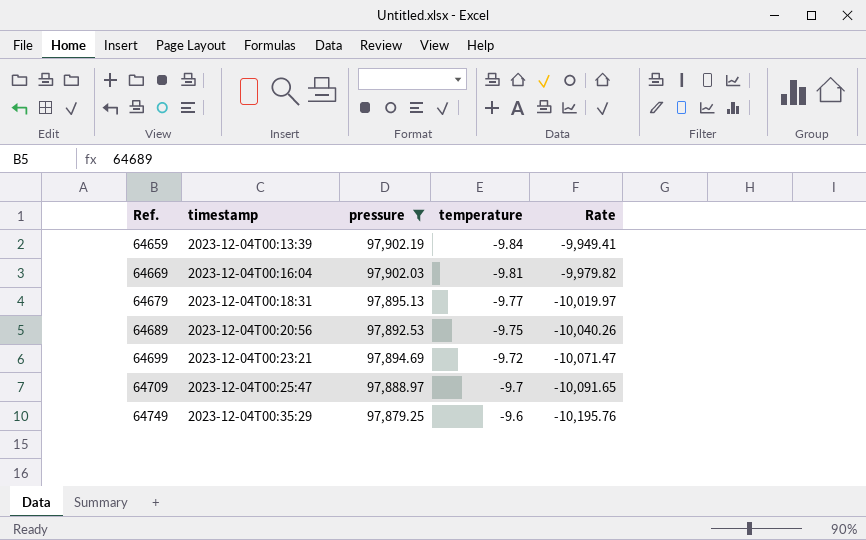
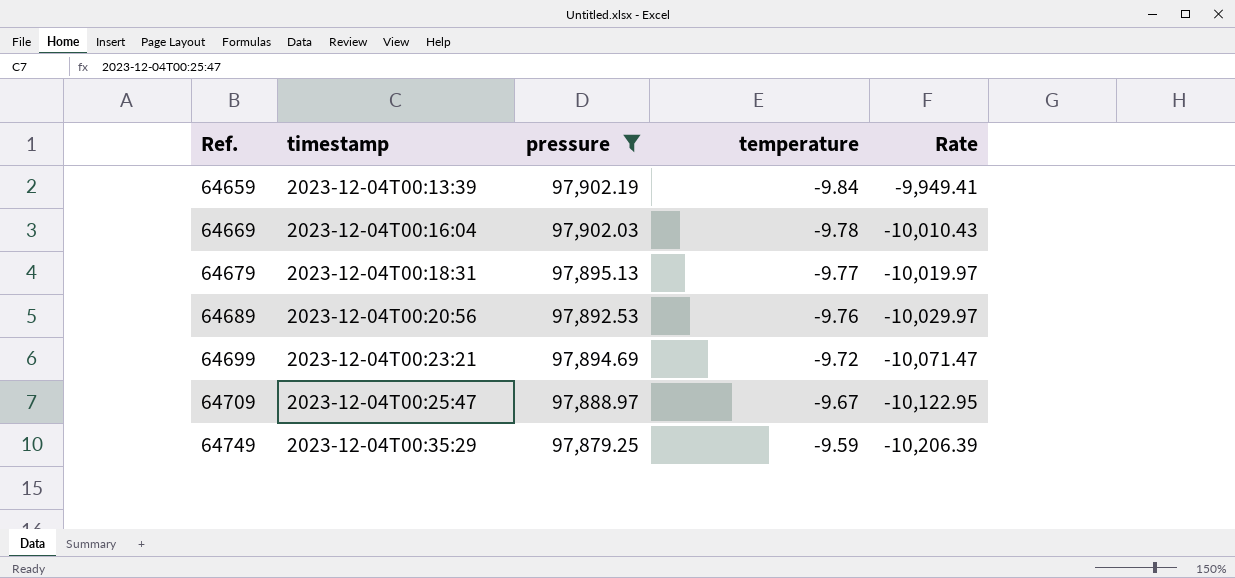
64669 | temperature: -9.81 -> -9.78
64669 | Rate: -9,979.82 -> -10,010.43
64689 | temperature: -9.75 -> -9.76
64689 | Rate: -10,040.26 -> -10,029.97
64709 | temperature: -9.7 -> -9.67
64709 | Rate: -10,091.65 -> -10,122.95
64749 | temperature: -9.6 -> -9.59
64749 | Rate: -10,195.76 -> -10,206.39

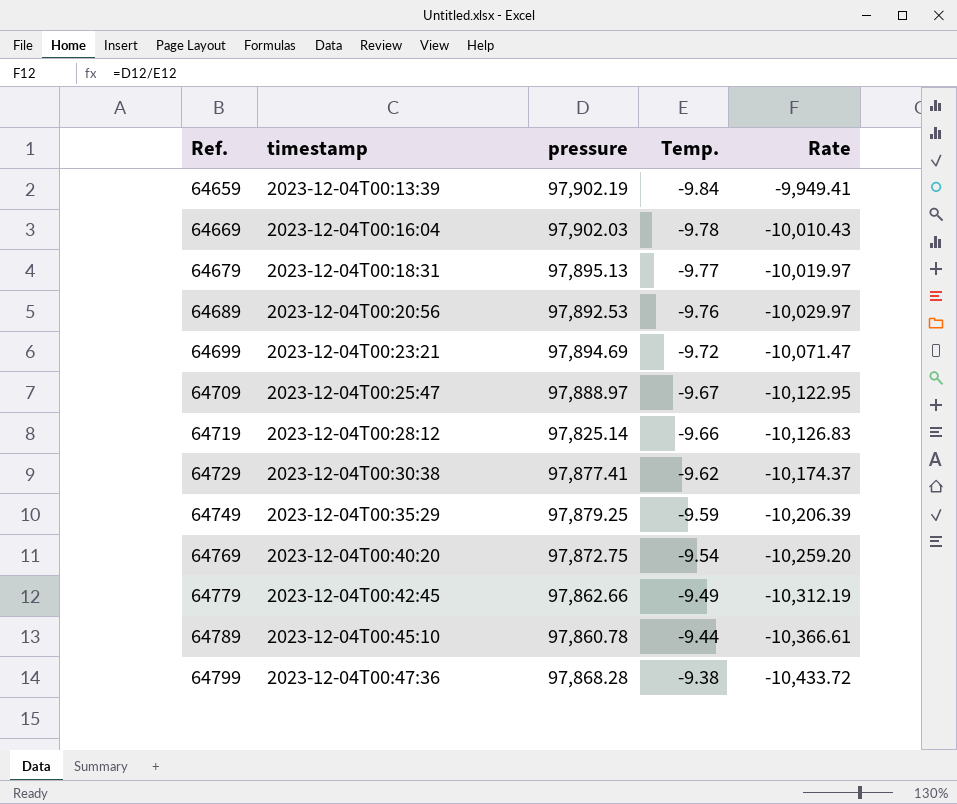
filter: pressure >= 97,879.25 -> none
column name: temperature -> Temp.

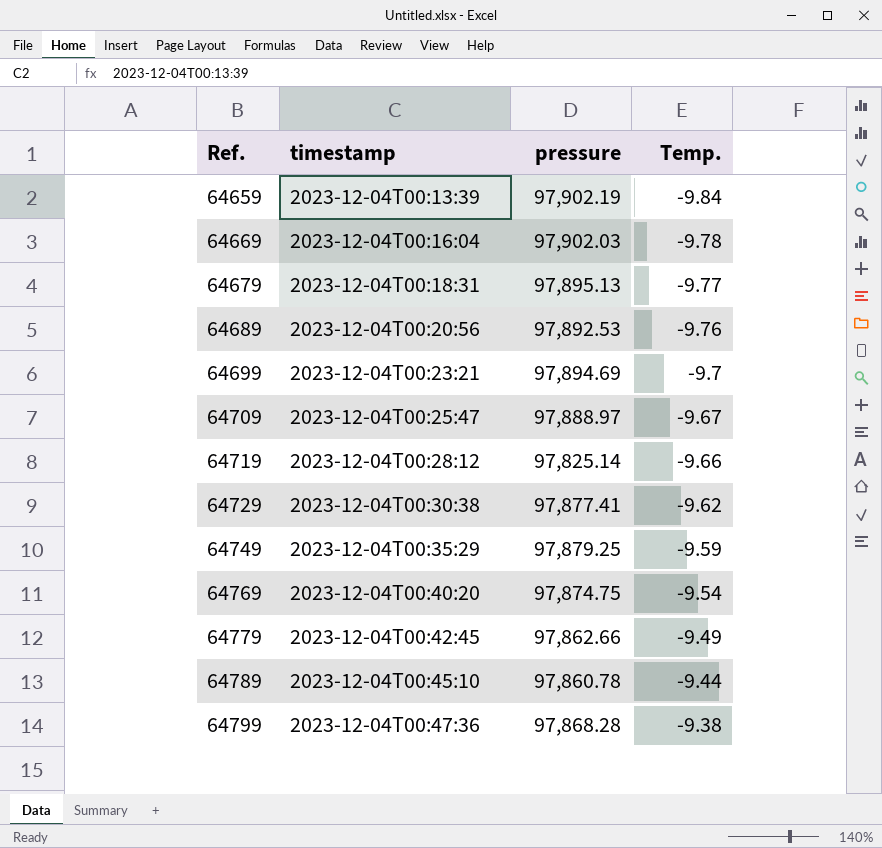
column Rate | formula: [pressure] / [Temp.] -> none
64699 | Temp.: -9.72 -> -9.7
64769 | pressure: 97,872.75 -> 97,874.75

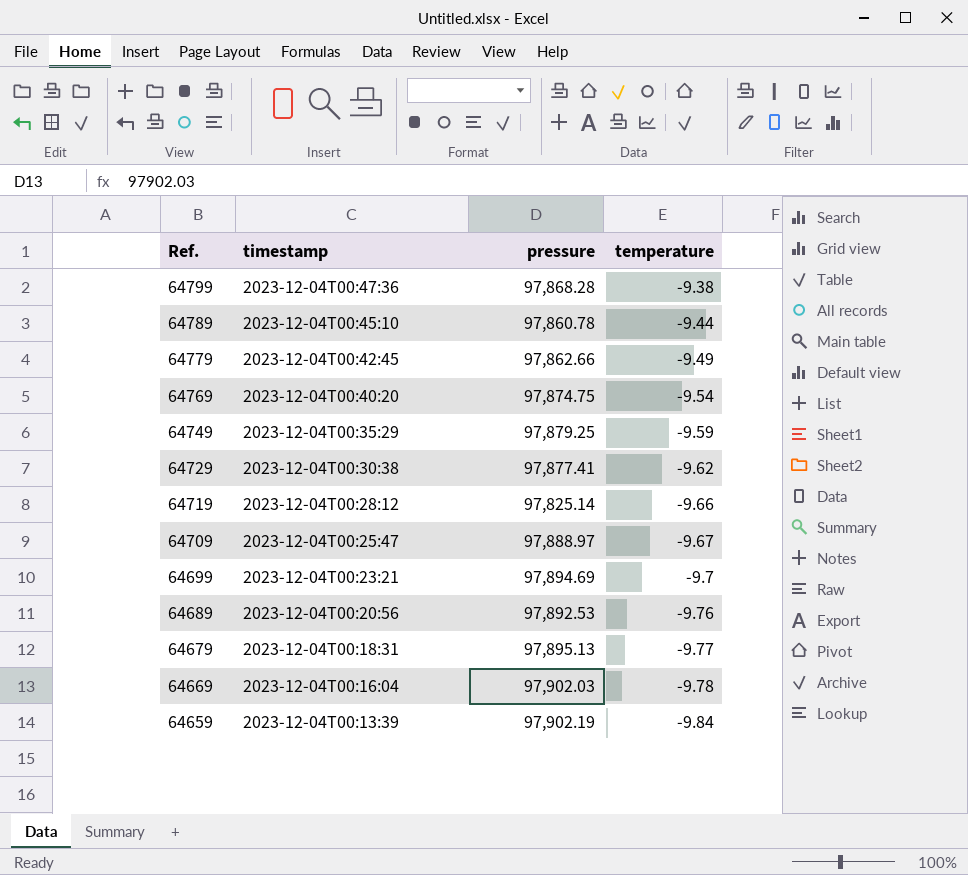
row order: Ref. ascending -> Ref. descending
column name: Temp. -> temperature

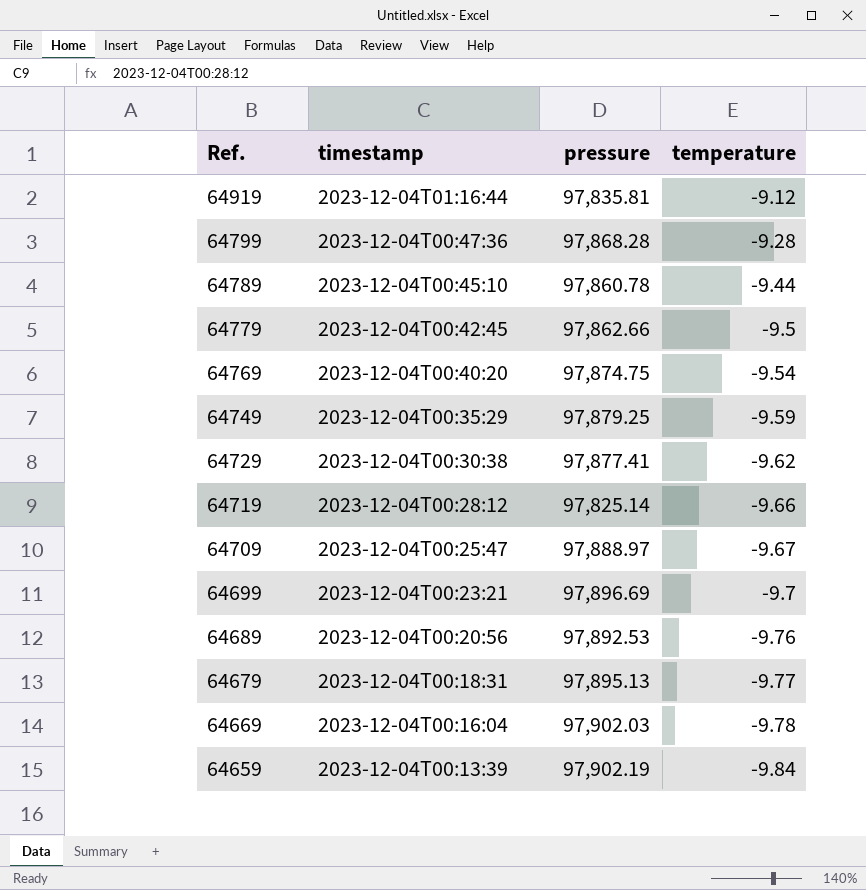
row 64919: none -> 2023-12-04T01:16:44 | 97,835.81 | -9.12
64799 | temperature: -9.38 -> -9.28
64779 | temperature: -9.49 -> -9.5
64699 | pressure: 97,894.69 -> 97,896.69

